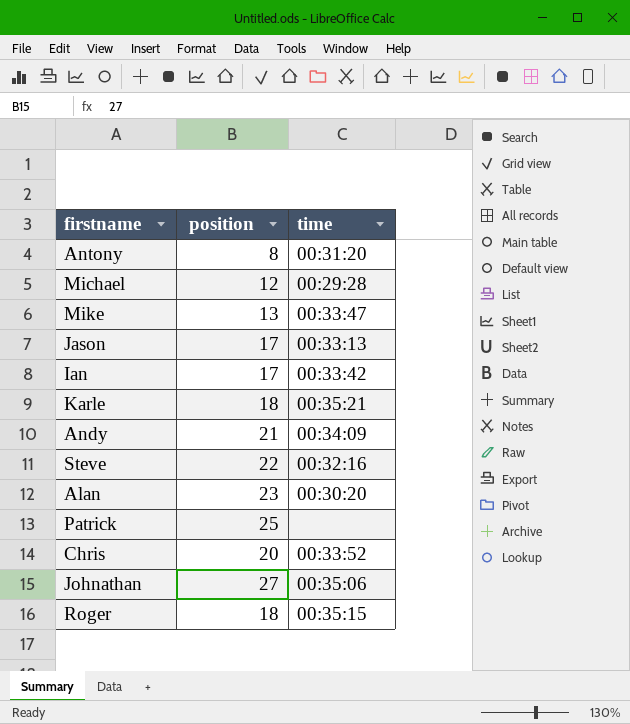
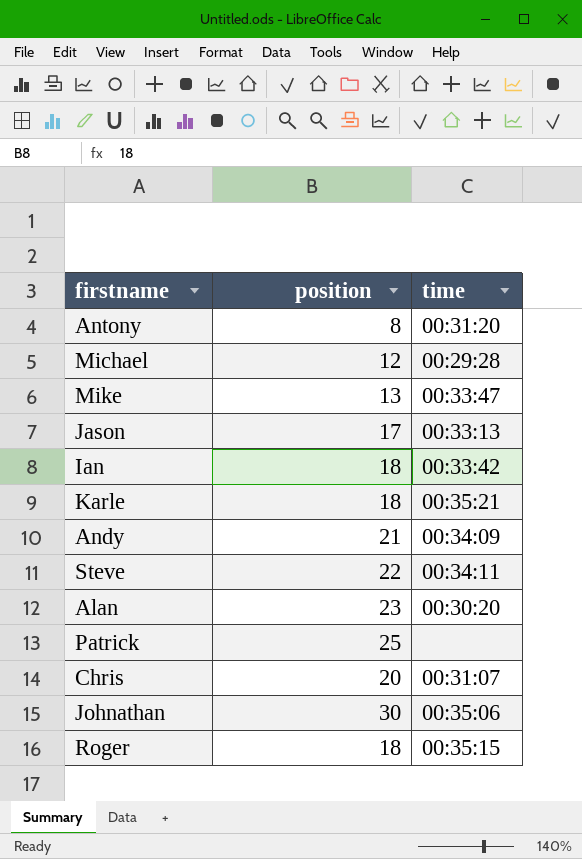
Ian | position: 17 -> 18
Steve | time: 00:32:16 -> 00:34:11
Chris | time: 00:33:52 -> 00:31:07
Johnathan | position: 27 -> 30

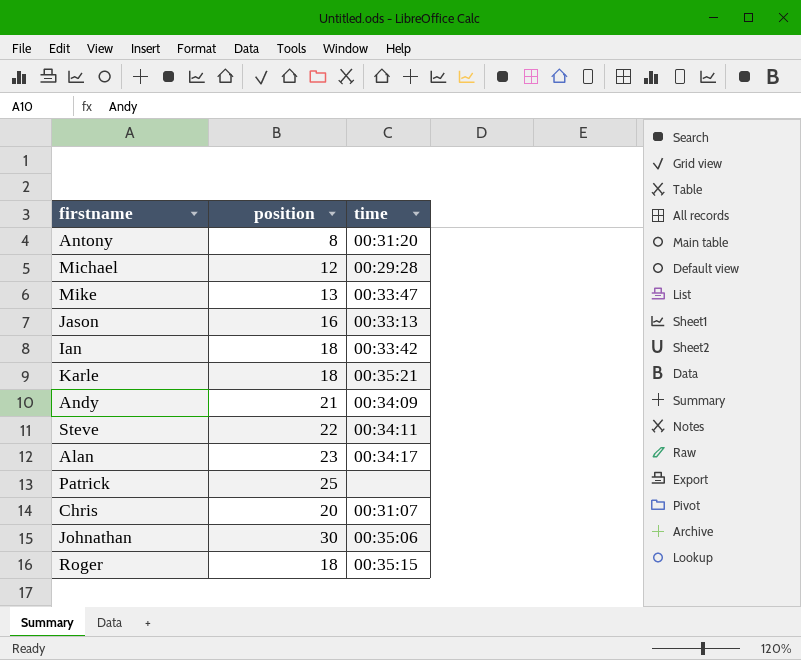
Jason | position: 17 -> 16
Alan | time: 00:30:20 -> 00:34:17

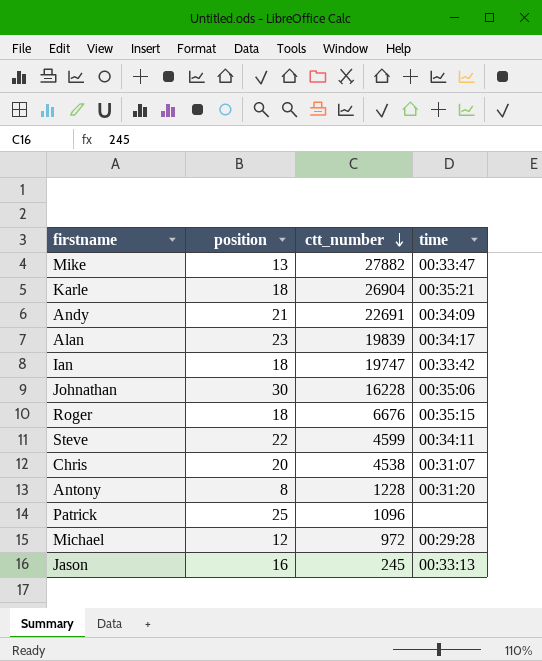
row order: none -> ctt_number descending
column ctt_number | position: none -> 3

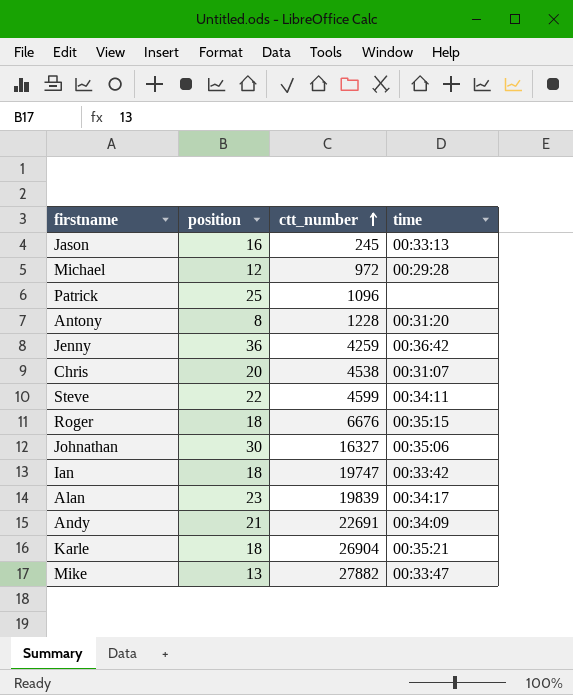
row order: ctt_number descending -> ctt_number ascending
row Jenny: none -> 36 | 4259 | 00:36:42
Johnathan | ctt_number: 16228 -> 16327

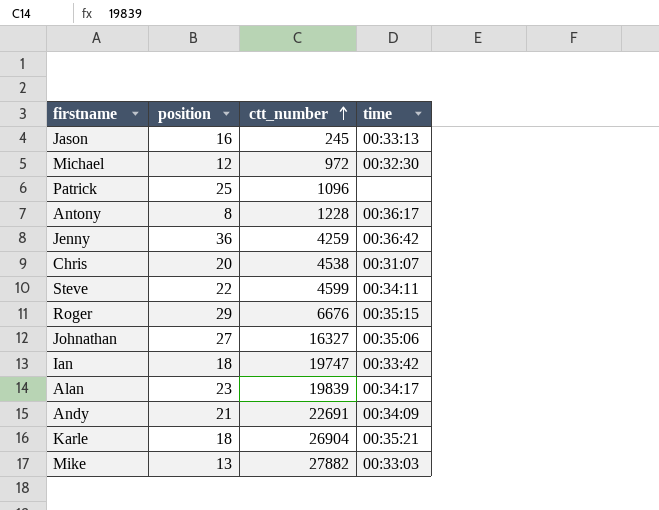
Michael | time: 00:29:28 -> 00:32:30
Antony | time: 00:31:20 -> 00:36:17
Roger | position: 18 -> 29
Johnathan | position: 30 -> 27
Mike | time: 00:33:47 -> 00:33:03

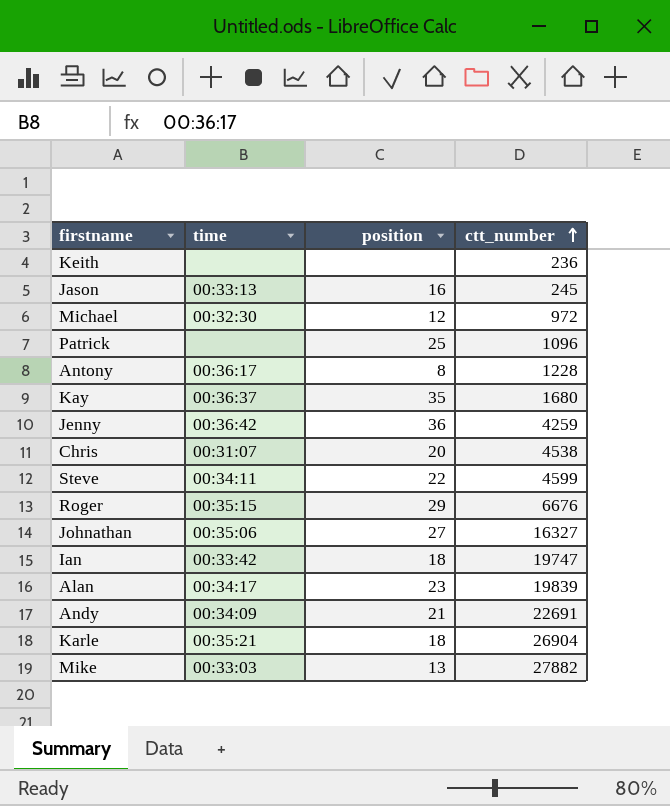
column time | position: 4 -> 2
row Keith: none -> none | none | 236
row Kay: none -> 00:36:37 | 35 | 1680

